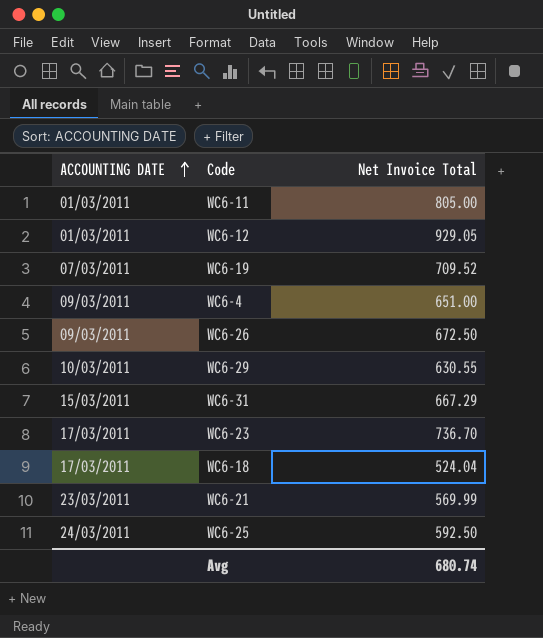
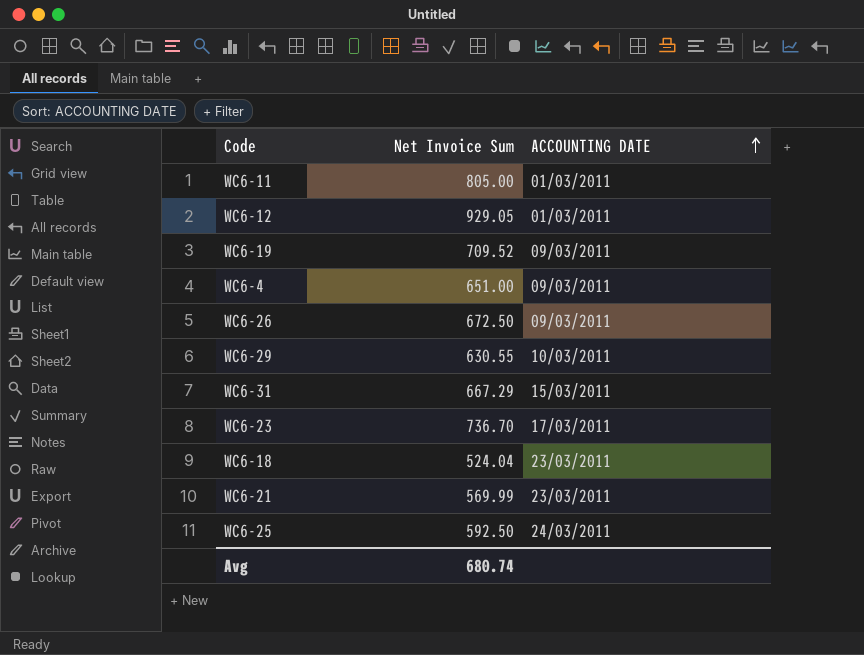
column name: Net Invoice Total -> Net Invoice Sum
column ACCOUNTING DATE | position: 1 -> 3
WC6-19 | ACCOUNTING DATE: 07/03/2011 -> 09/03/2011
WC6-18 | ACCOUNTING DATE: 17/03/2011 -> 23/03/2011

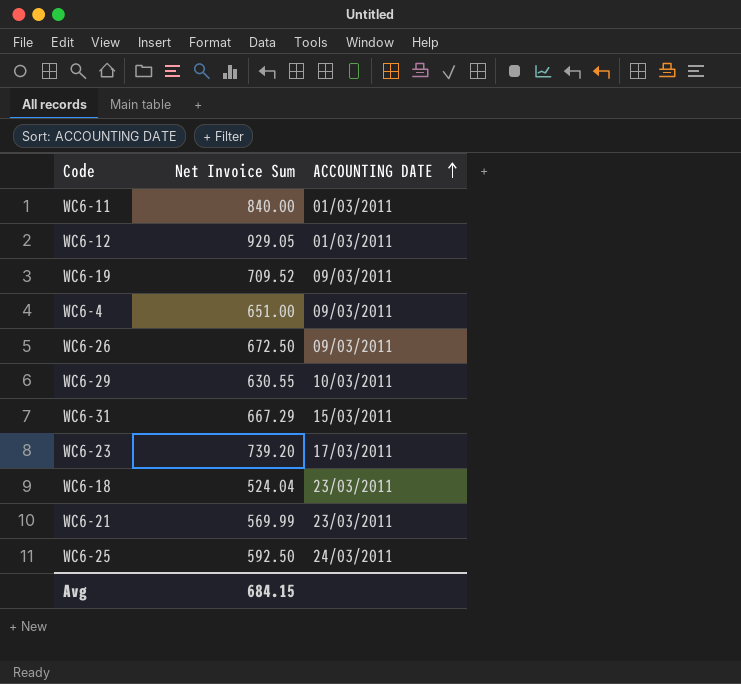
WC6-11 | Net Invoice Sum: 805.00 -> 840.00
WC6-23 | Net Invoice Sum: 736.70 -> 739.20
Avg | Net Invoice Sum: 680.74 -> 684.15

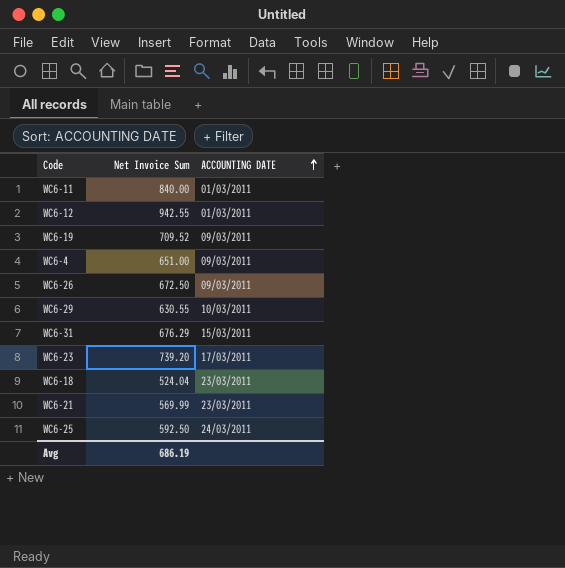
WC6-12 | Net Invoice Sum: 929.05 -> 942.55
WC6-31 | Net Invoice Sum: 667.29 -> 676.29
Avg | Net Invoice Sum: 684.15 -> 686.19

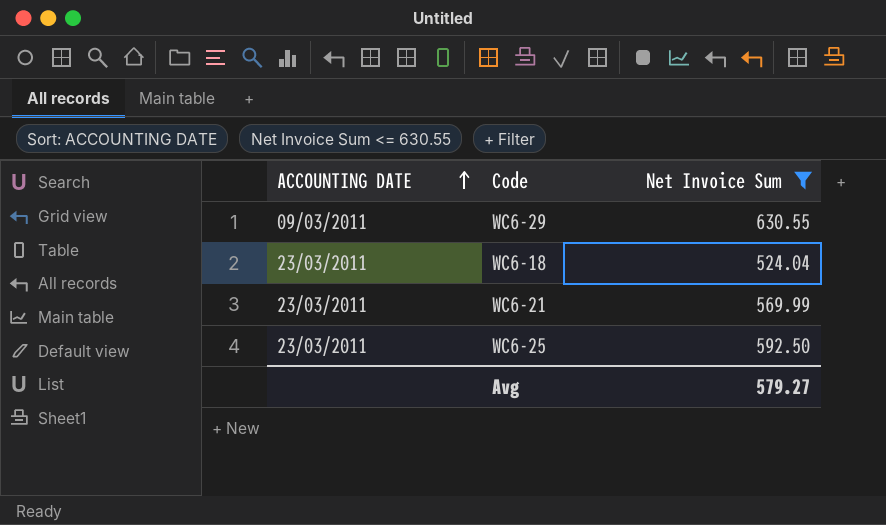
filter: none -> Net Invoice Sum <= 630.55
column ACCOUNTING DATE | position: 3 -> 1
WC6-29 | ACCOUNTING DATE: 10/03/2011 -> 09/03/2011
WC6-25 | ACCOUNTING DATE: 24/03/2011 -> 23/03/2011
Avg | Net Invoice Sum: 686.19 -> 579.27

